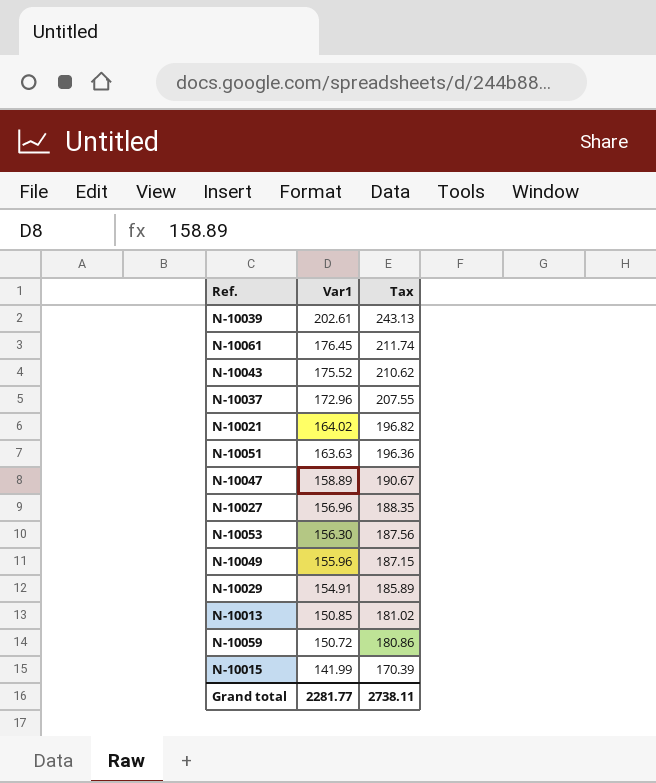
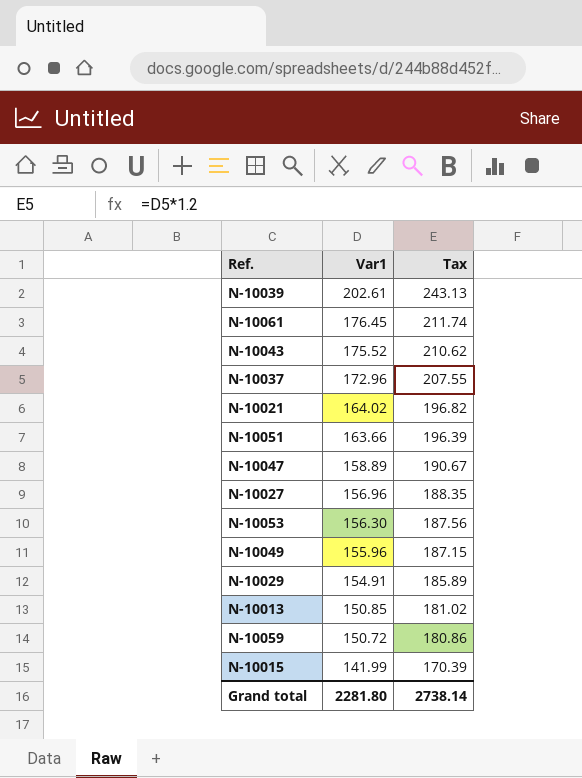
N-10051 | Var1: 163.63 -> 163.66
N-10051 | Tax: 196.36 -> 196.39
Grand total | Var1: 2281.77 -> 2281.80
Grand total | Tax: 2738.11 -> 2738.14

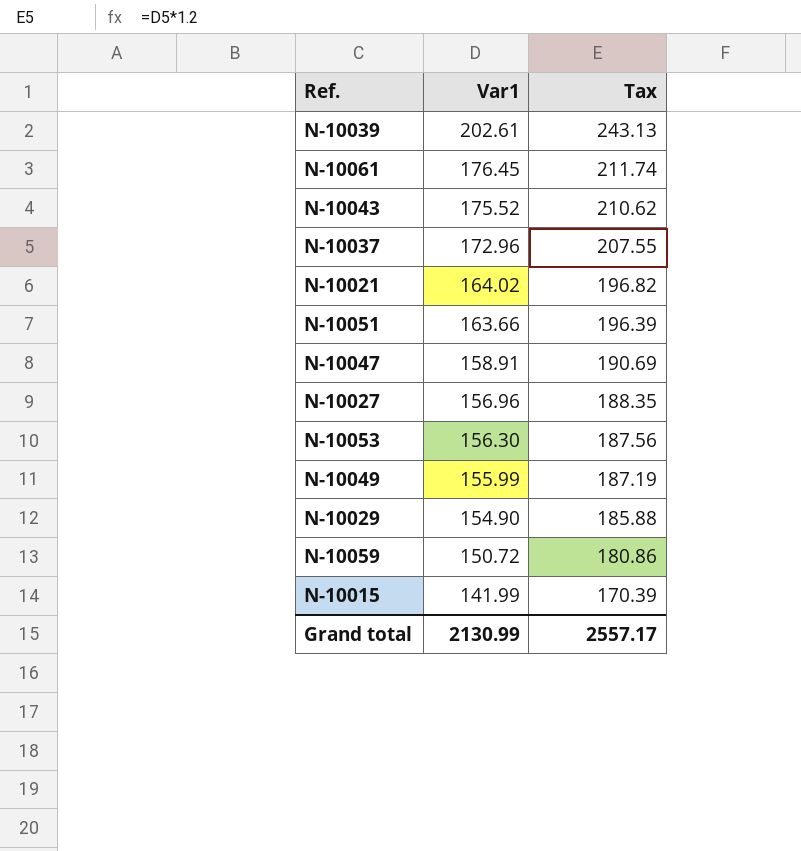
row N-10013: 150.85 | 181.02 -> none
N-10047 | Var1: 158.89 -> 158.91
N-10047 | Tax: 190.67 -> 190.69
N-10049 | Var1: 155.96 -> 155.99
N-10049 | Tax: 187.15 -> 187.19
N-10029 | Var1: 154.91 -> 154.90
N-10029 | Tax: 185.89 -> 185.88
Grand total | Var1: 2281.80 -> 2130.99
Grand total | Tax: 2738.14 -> 2557.17

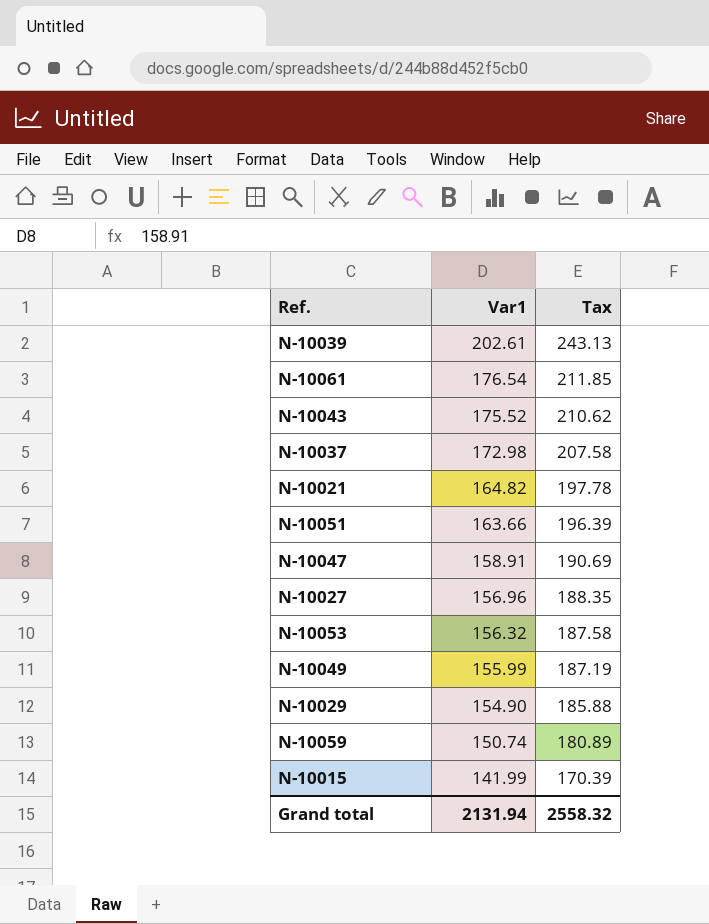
N-10061 | Var1: 176.45 -> 176.54
N-10061 | Tax: 211.74 -> 211.85
N-10037 | Var1: 172.96 -> 172.98
N-10037 | Tax: 207.55 -> 207.58
N-10021 | Var1: 164.02 -> 164.82
N-10021 | Tax: 196.82 -> 197.78
N-10053 | Var1: 156.30 -> 156.32
N-10053 | Tax: 187.56 -> 187.58
N-10059 | Var1: 150.72 -> 150.74
N-10059 | Tax: 180.86 -> 180.89
Grand total | Var1: 2130.99 -> 2131.94
Grand total | Tax: 2557.17 -> 2558.32

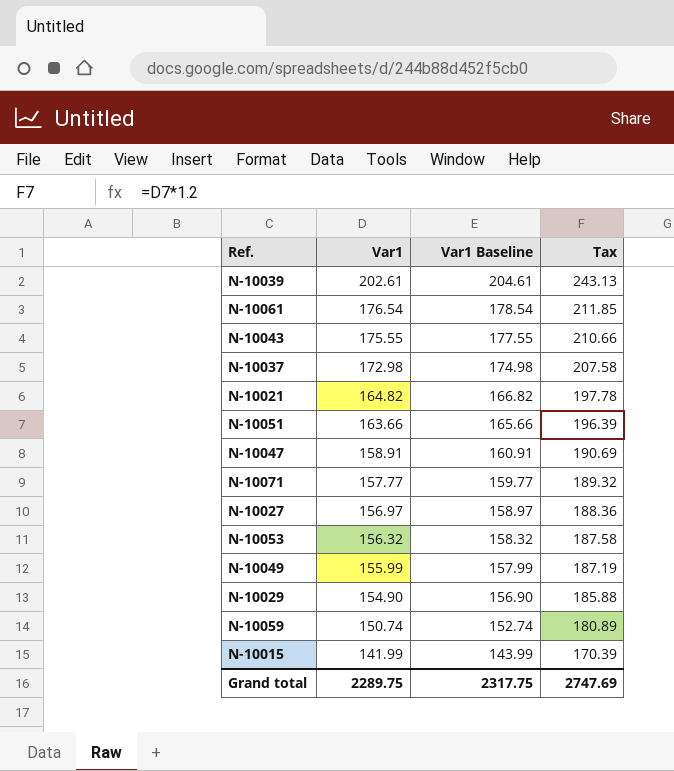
column Var1 Baseline | formula: none -> [Var1] + 2
N-10043 | Var1: 175.52 -> 175.55
N-10043 | Tax: 210.62 -> 210.66
row N-10071: none -> 157.77 | 159.77 | 189.32
N-10027 | Var1: 156.96 -> 156.97
N-10027 | Tax: 188.35 -> 188.36
Grand total | Var1: 2131.94 -> 2289.75
Grand total | Tax: 2558.32 -> 2747.69

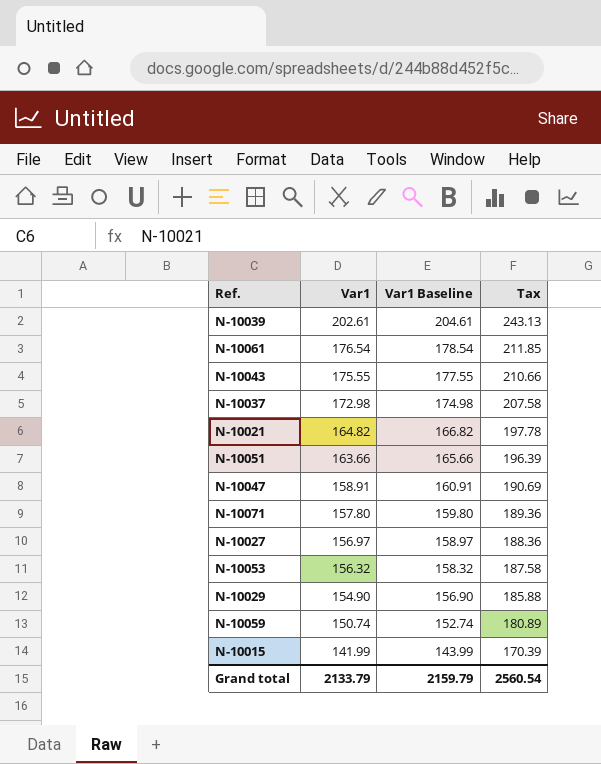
row N-10049: 155.99 | 157.99 | 187.19 -> none
N-10071 | Var1: 157.77 -> 157.80
N-10071 | Var1 Baseline: 159.77 -> 159.80
N-10071 | Tax: 189.32 -> 189.36
Grand total | Var1: 2289.75 -> 2133.79
Grand total | Var1 Baseline: 2317.75 -> 2159.79
Grand total | Tax: 2747.69 -> 2560.54

